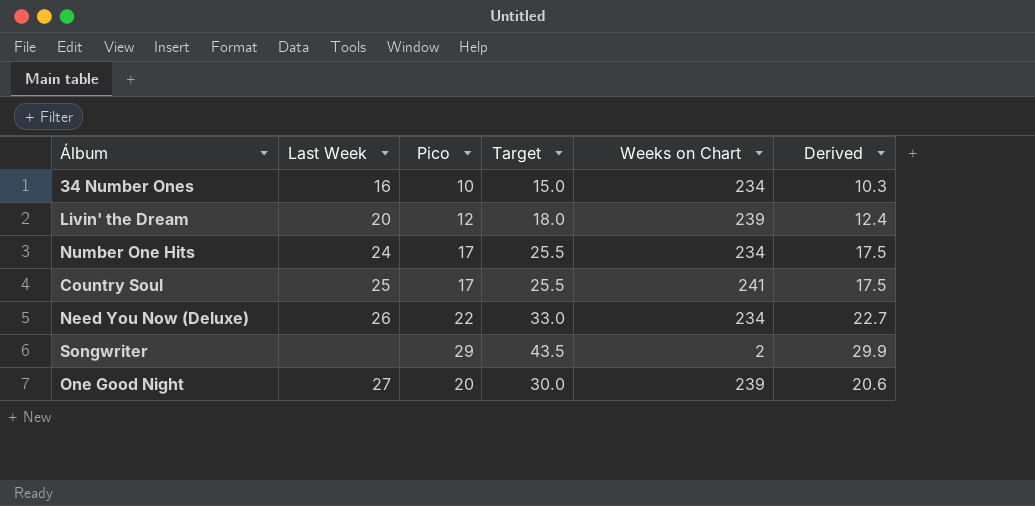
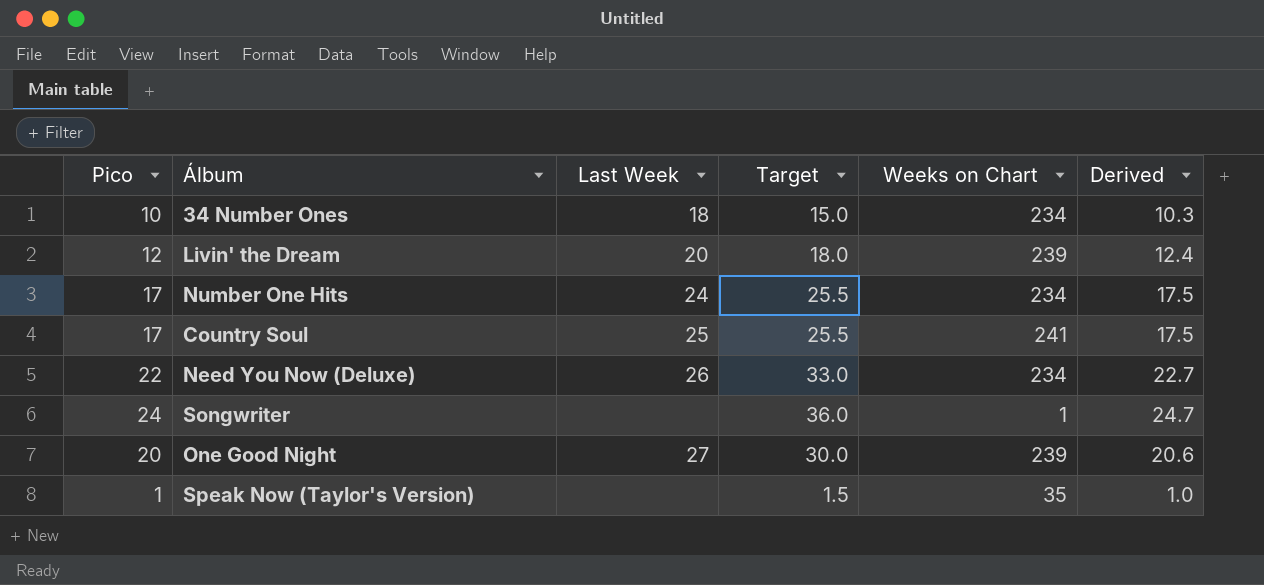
column Pico | position: 3 -> 1
34 Number Ones | Last Week: 16 -> 18
Songwriter | Pico: 29 -> 24
Songwriter | Target: 43.5 -> 36.0
Songwriter | Weeks on Chart: 2 -> 1
Songwriter | Derived: 29.9 -> 24.7
row Speak Now (Taylor's Version): none -> 1 | none | 1.5 | 35 | 1.0

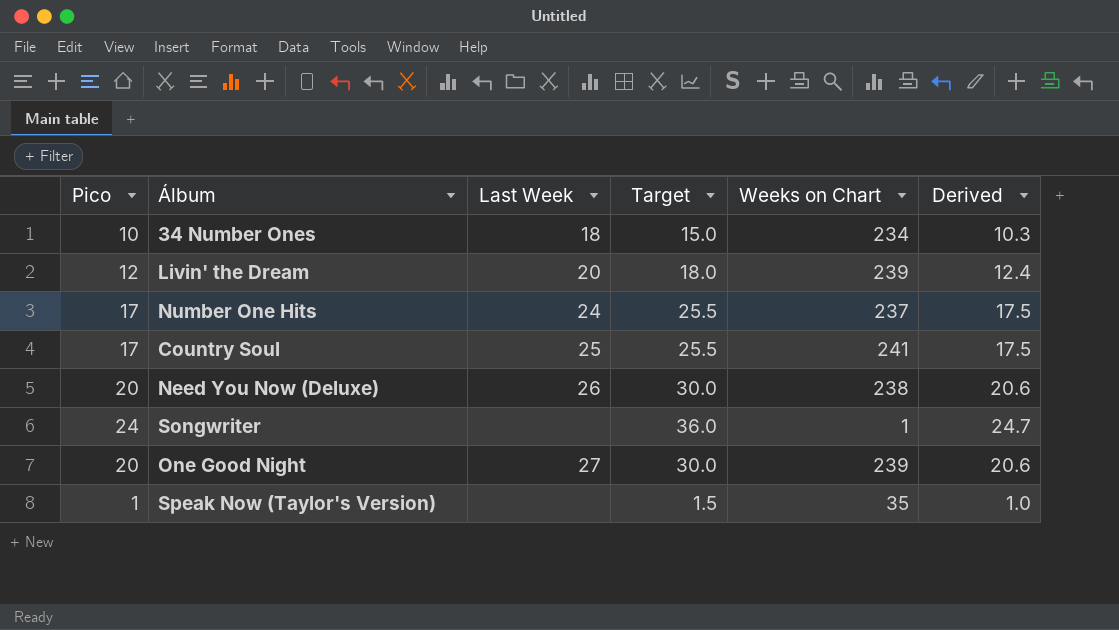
Number One Hits | Weeks on Chart: 234 -> 237
Need You Now (Deluxe) | Pico: 22 -> 20
Need You Now (Deluxe) | Target: 33.0 -> 30.0
Need You Now (Deluxe) | Weeks on Chart: 234 -> 238
Need You Now (Deluxe) | Derived: 22.7 -> 20.6

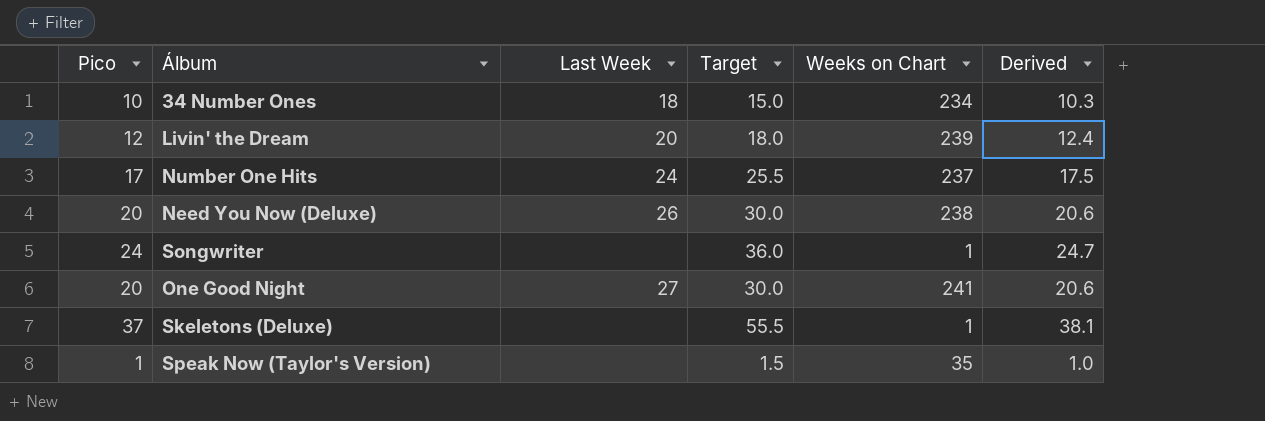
row Country Soul: 17 | 25 | 25.5 | 241 | 17.5 -> none
One Good Night | Weeks on Chart: 239 -> 241
row Skeletons (Deluxe): none -> 37 | none | 55.5 | 1 | 38.1

